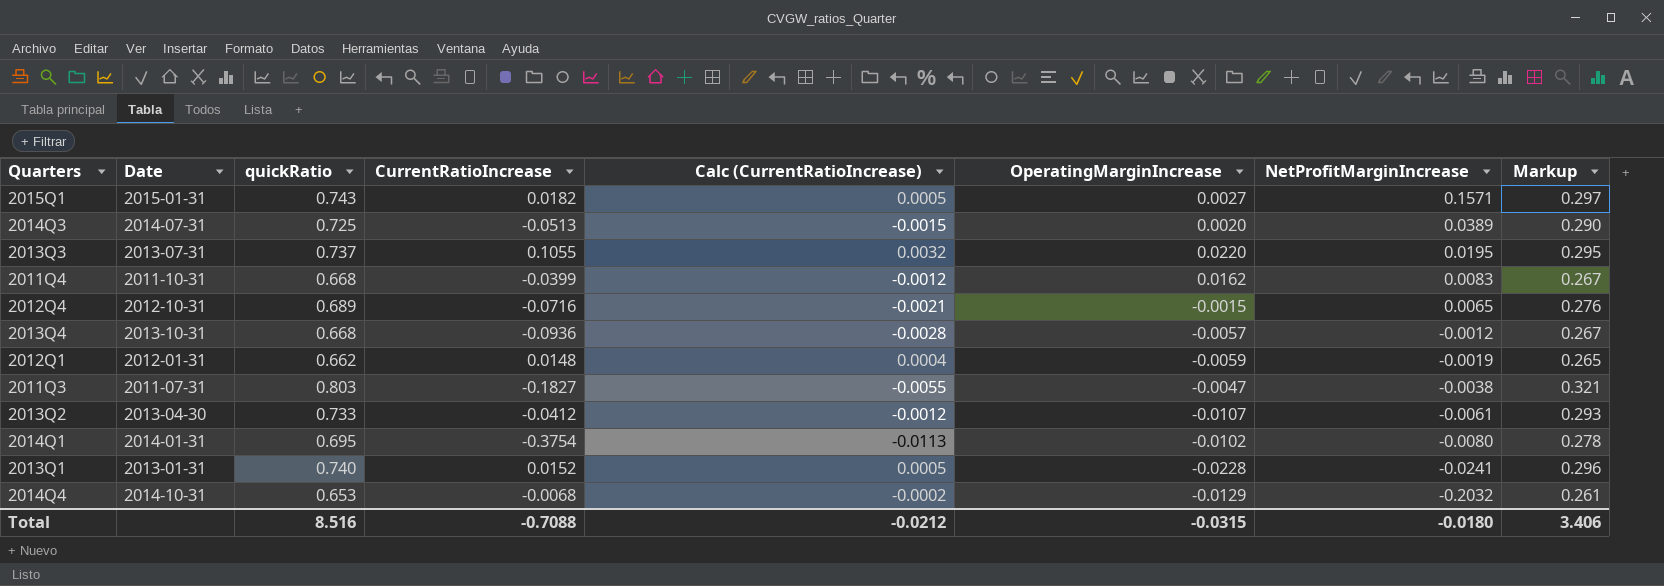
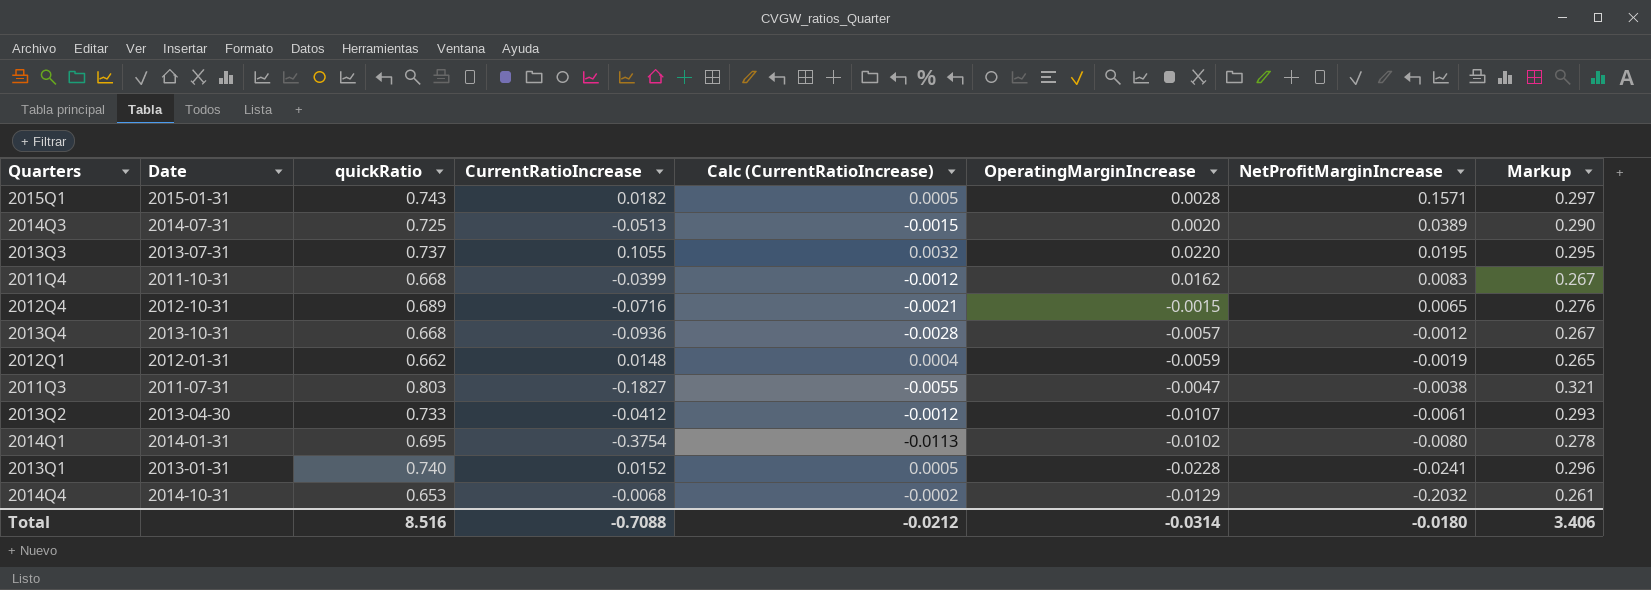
2015Q1 | OperatingMarginIncrease: 0.0027 -> 0.0028
Total | OperatingMarginIncrease: -0.0315 -> -0.0314

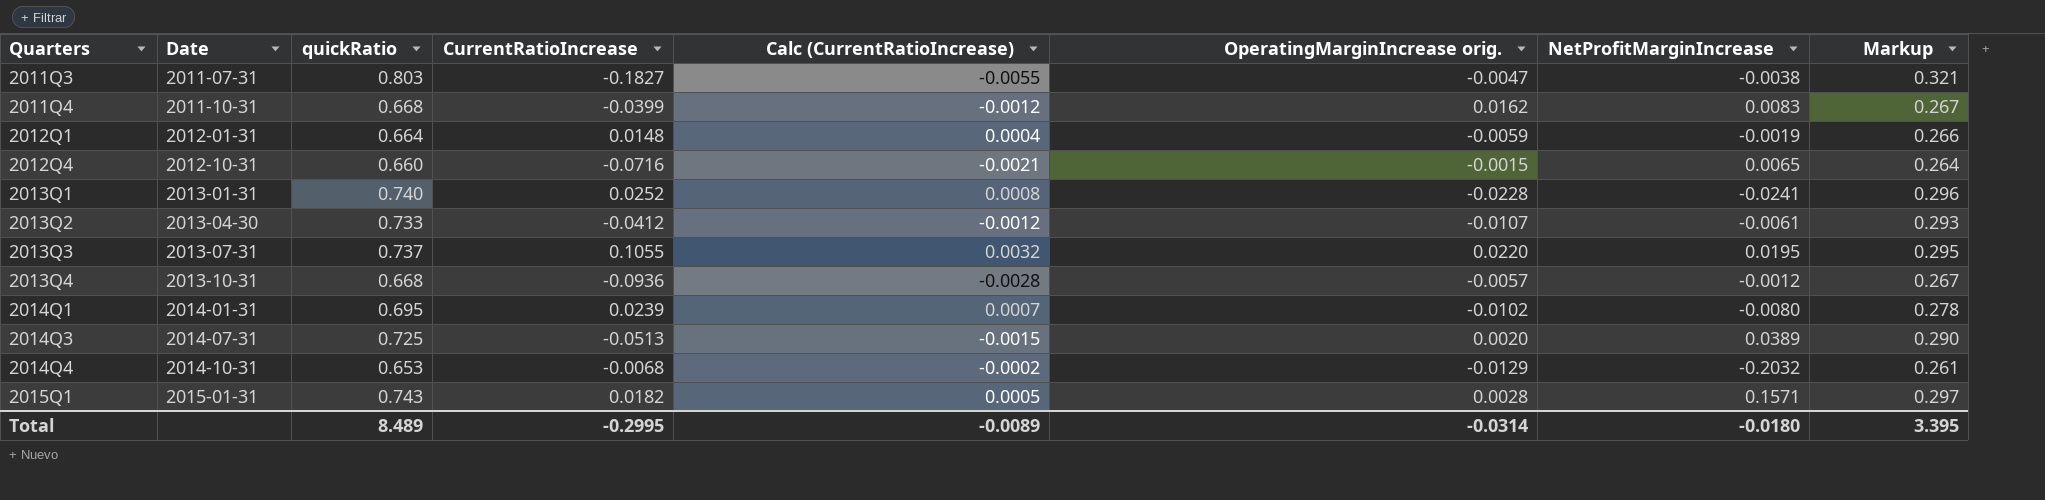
row order: NetProfitMarginIncrease descending -> Quarters ascending
column name: OperatingMarginIncrease -> OperatingMarginIncrease orig.
2012Q1 | quickRatio: 0.662 -> 0.664
2012Q1 | Markup: 0.265 -> 0.266
2012Q4 | quickRatio: 0.689 -> 0.660
2012Q4 | Markup: 0.276 -> 0.264
2013Q1 | CurrentRatioIncrease: 0.0152 -> 0.0252
2013Q1 | Calc (CurrentRatioIncrease): 0.0005 -> 0.0008
2014Q1 | CurrentRatioIncrease: -0.3754 -> 0.0239
2014Q1 | Calc (CurrentRatioIncrease): -0.0113 -> 0.0007
Total | quickRatio: 8.516 -> 8.489
Total | CurrentRatioIncrease: -0.7088 -> -0.2995
Total | Calc (CurrentRatioIncrease): -0.0212 -> -0.0089
Total | Markup: 3.406 -> 3.395

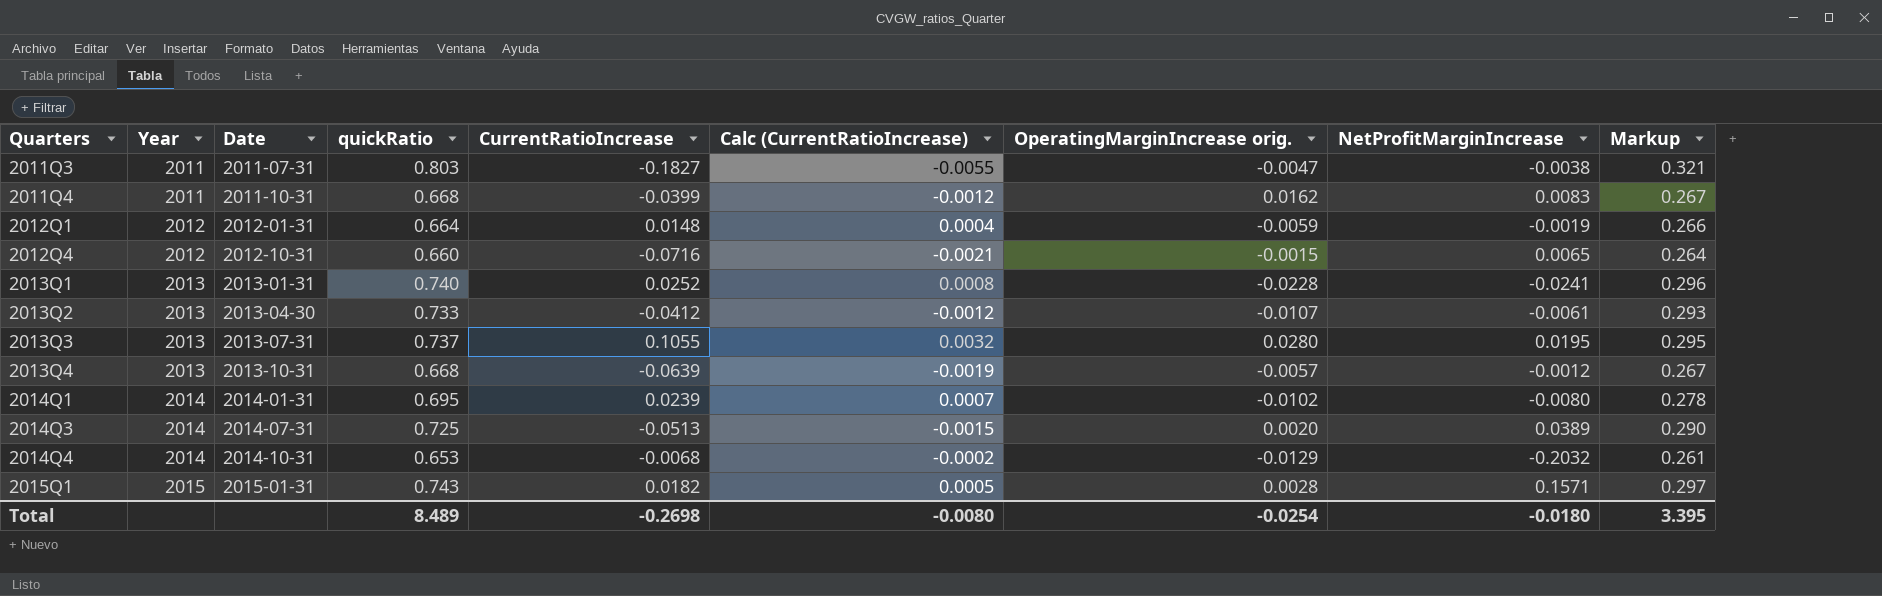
column Year | position: none -> 2
2013Q3 | OperatingMarginIncrease orig.: 0.0220 -> 0.0280
2013Q4 | CurrentRatioIncrease: -0.0936 -> -0.0639
2013Q4 | Calc (CurrentRatioIncrease): -0.0028 -> -0.0019
Total | CurrentRatioIncrease: -0.2995 -> -0.2698
Total | Calc (CurrentRatioIncrease): -0.0089 -> -0.0080
Total | OperatingMarginIncrease orig.: -0.0314 -> -0.0254

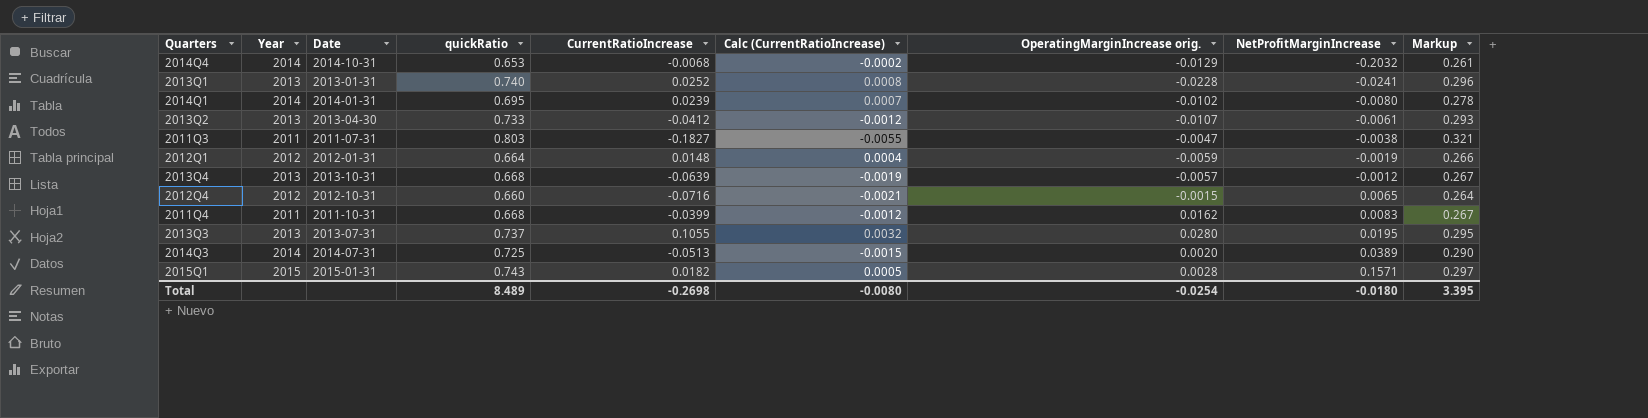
row order: Quarters ascending -> NetProfitMarginIncrease ascending

